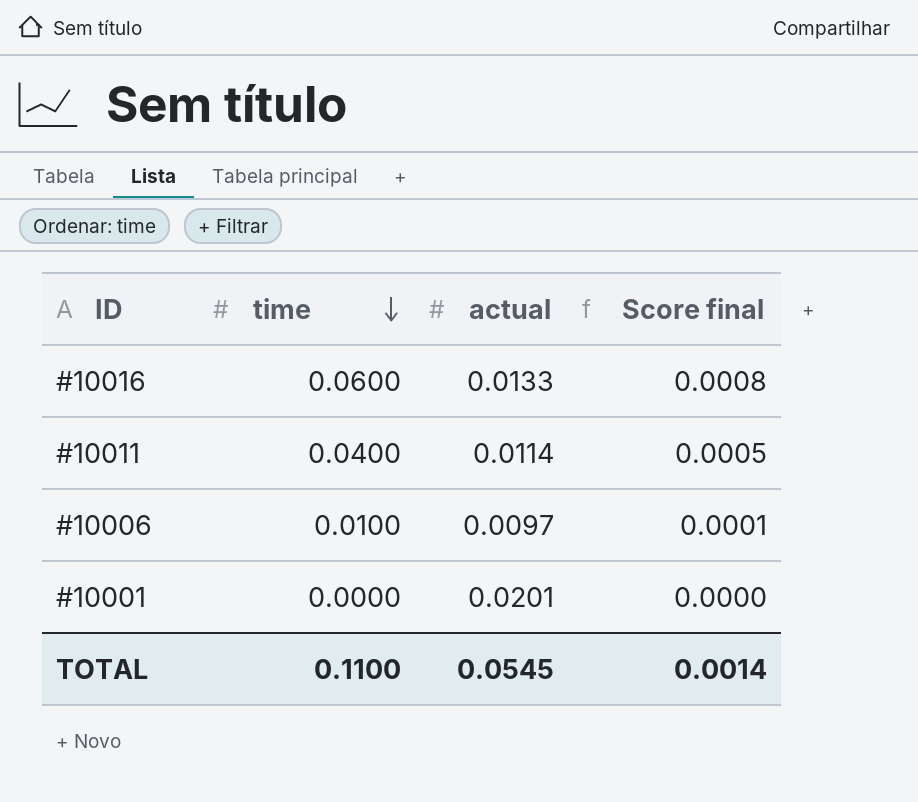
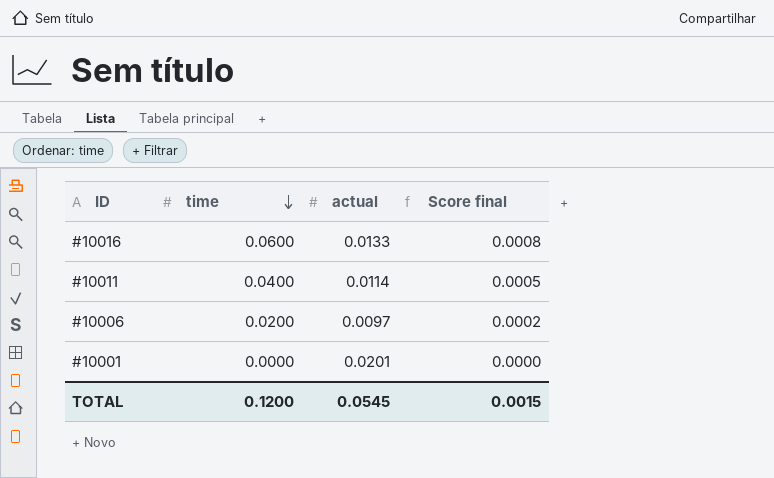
#10006 | time: 0.0100 -> 0.0200
#10006 | Score final: 0.0001 -> 0.0002
TOTAL | time: 0.1100 -> 0.1200
TOTAL | Score final: 0.0014 -> 0.0015

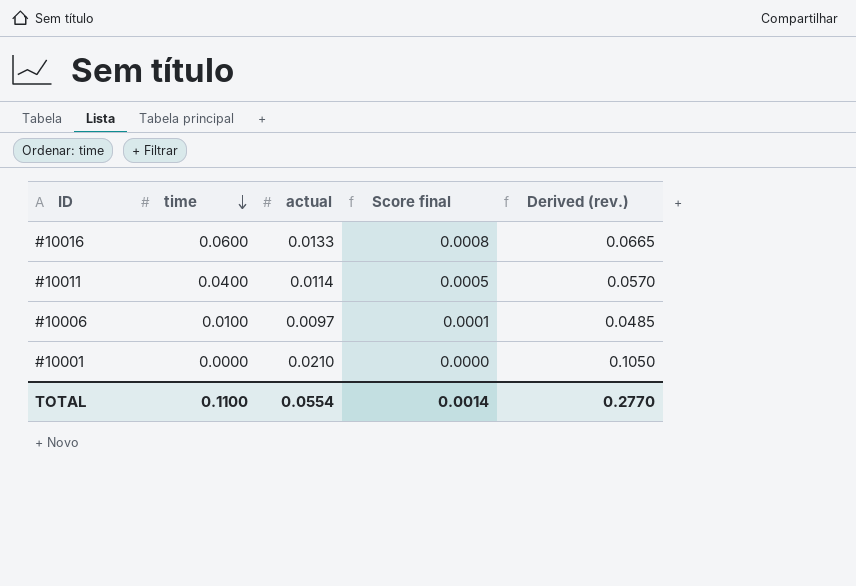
column Derived (rev.) | formula: none -> [actual] * 5
#10006 | time: 0.0200 -> 0.0100
#10006 | Score final: 0.0002 -> 0.0001
#10001 | actual: 0.0201 -> 0.0210
TOTAL | time: 0.1200 -> 0.1100
TOTAL | actual: 0.0545 -> 0.0554
TOTAL | Score final: 0.0015 -> 0.0014

